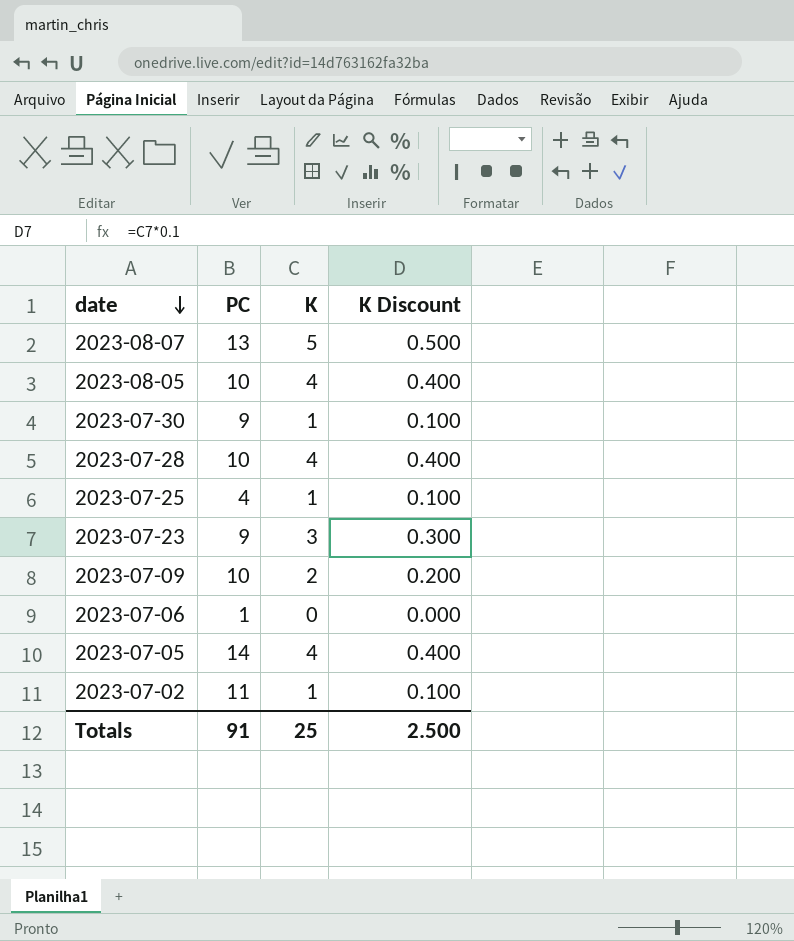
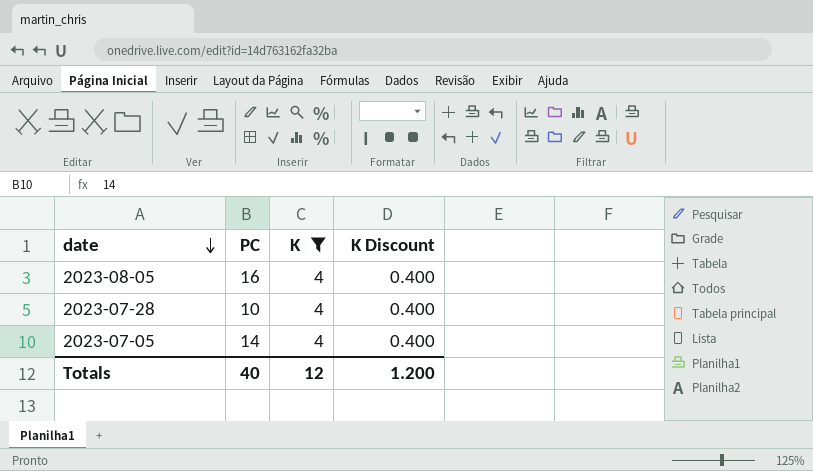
filter: none -> K = 4
2023-08-05 | PC: 10 -> 16
Totals | PC: 91 -> 40
Totals | K: 25 -> 12
Totals | K Discount: 2.500 -> 1.200

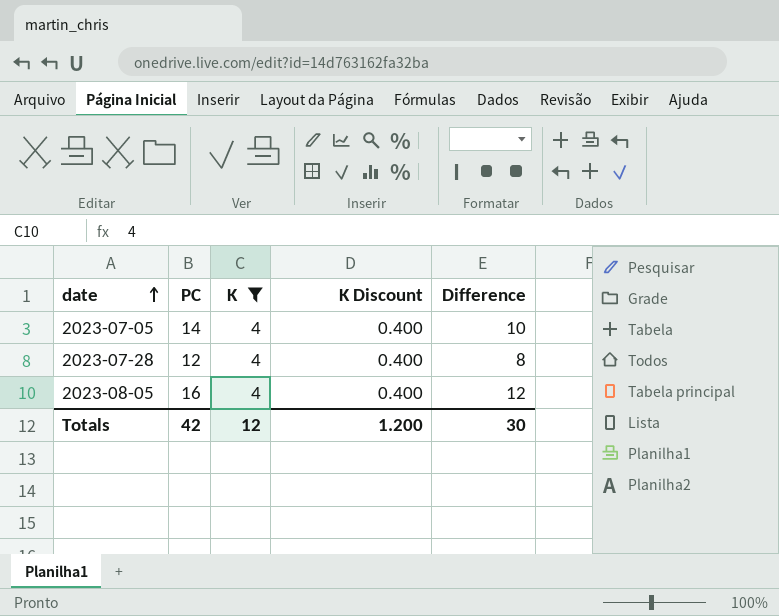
row order: date descending -> date ascending
column Difference | formula: none -> [PC] - [K]
2023-07-28 | PC: 10 -> 12
Totals | PC: 40 -> 42

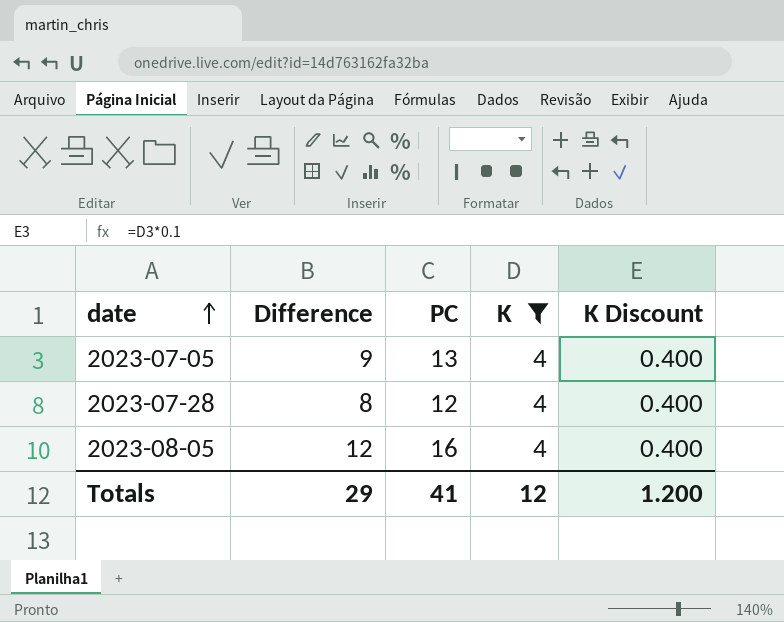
column Difference | position: 5 -> 2
2023-07-05 | Difference: 10 -> 9
2023-07-05 | PC: 14 -> 13
Totals | Difference: 30 -> 29
Totals | PC: 42 -> 41

